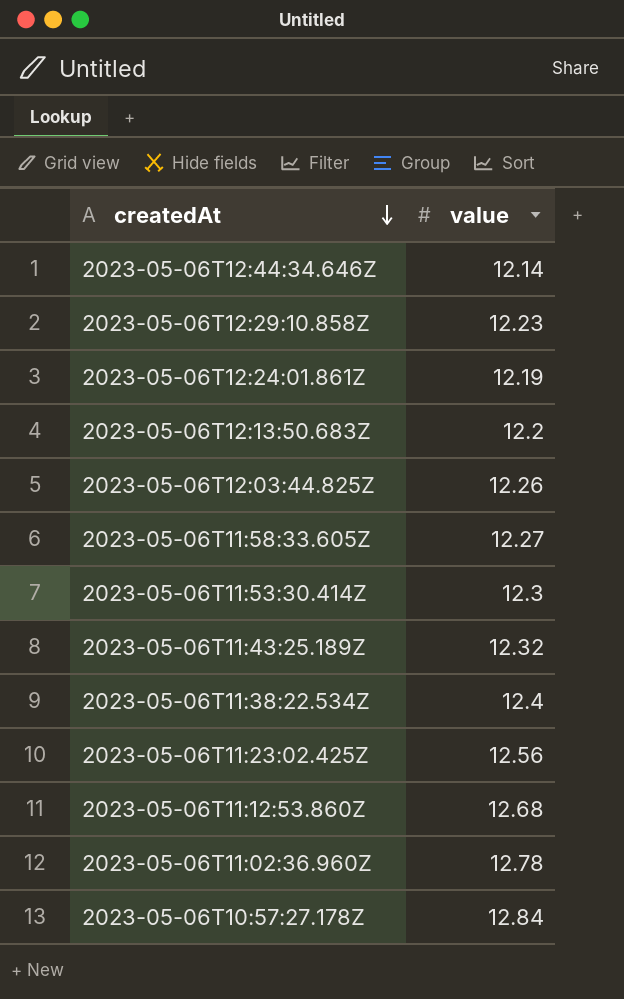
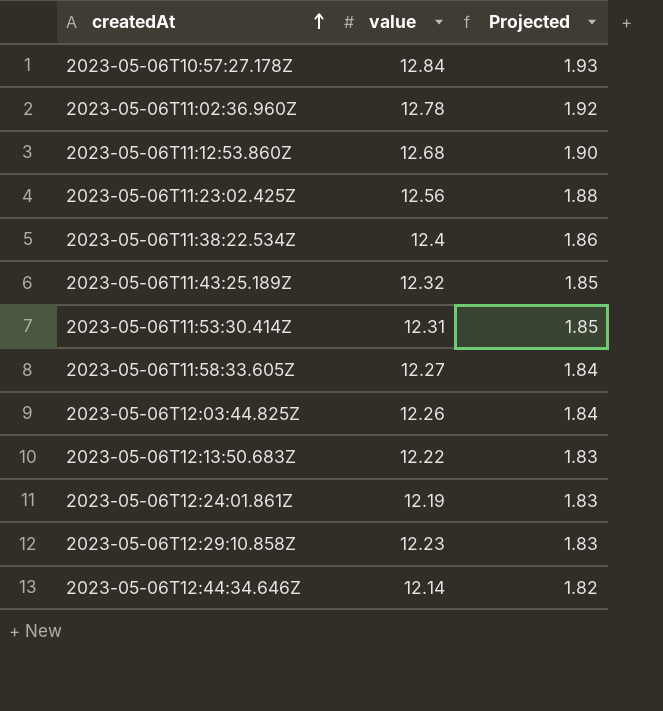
row order: createdAt descending -> createdAt ascending
column Projected | formula: none -> [value] * 0.15
2023-05-06T11:53:30.414Z | value: 12.3 -> 12.31
2023-05-06T12:13:50.683Z | value: 12.2 -> 12.22

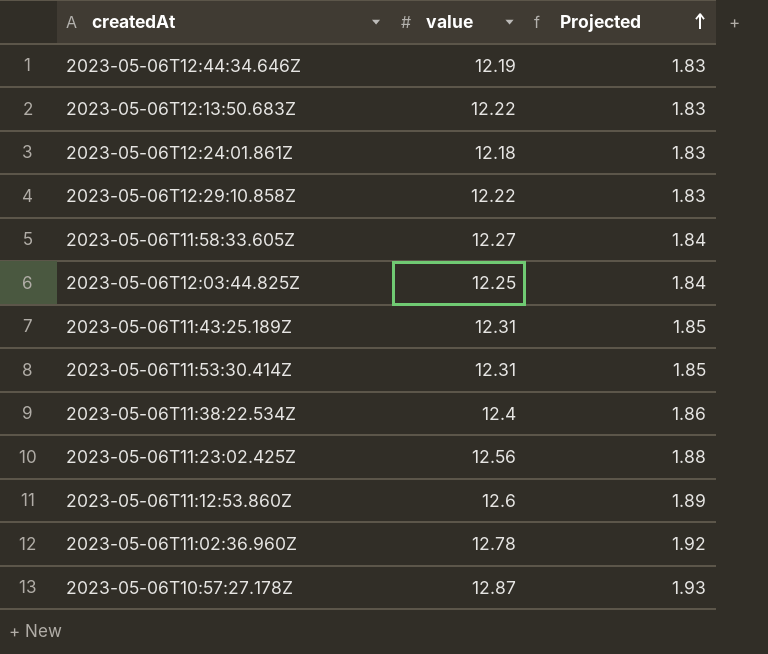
row order: createdAt ascending -> Projected ascending
2023-05-06T12:44:34.646Z | value: 12.14 -> 12.19
2023-05-06T12:44:34.646Z | Projected: 1.82 -> 1.83
2023-05-06T12:24:01.861Z | value: 12.19 -> 12.18
2023-05-06T12:29:10.858Z | value: 12.23 -> 12.22
2023-05-06T12:03:44.825Z | value: 12.26 -> 12.25
2023-05-06T11:43:25.189Z | value: 12.32 -> 12.31
2023-05-06T11:12:53.860Z | value: 12.68 -> 12.6
2023-05-06T11:12:53.860Z | Projected: 1.90 -> 1.89
2023-05-06T10:57:27.178Z | value: 12.84 -> 12.87

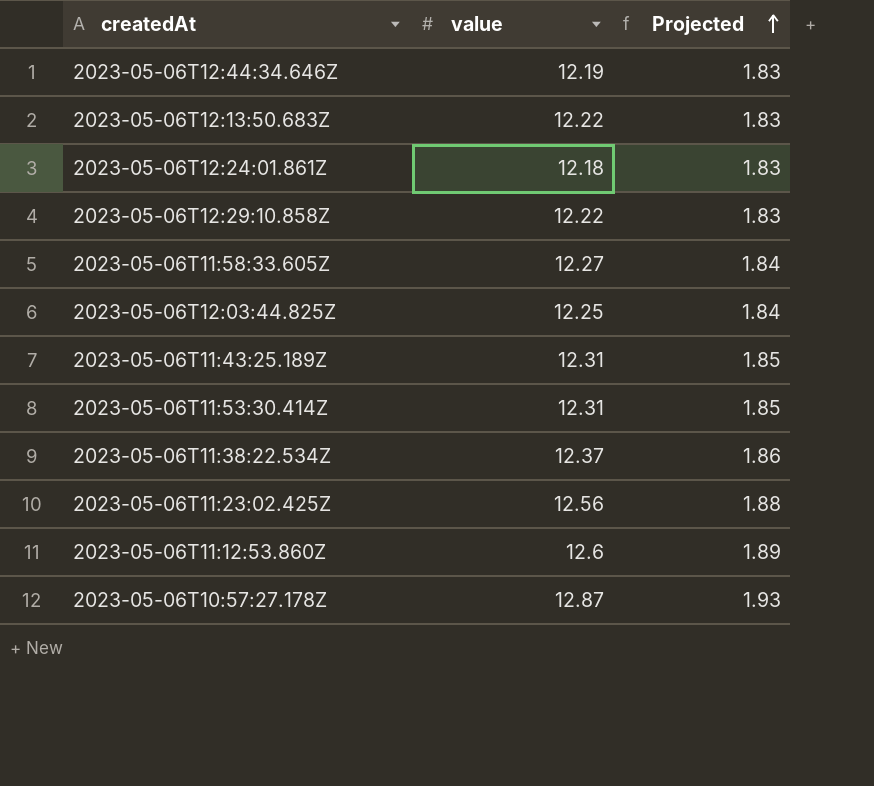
row 2023-05-06T11:02:36.960Z: 12.78 | 1.92 -> none
2023-05-06T11:38:22.534Z | value: 12.4 -> 12.37

